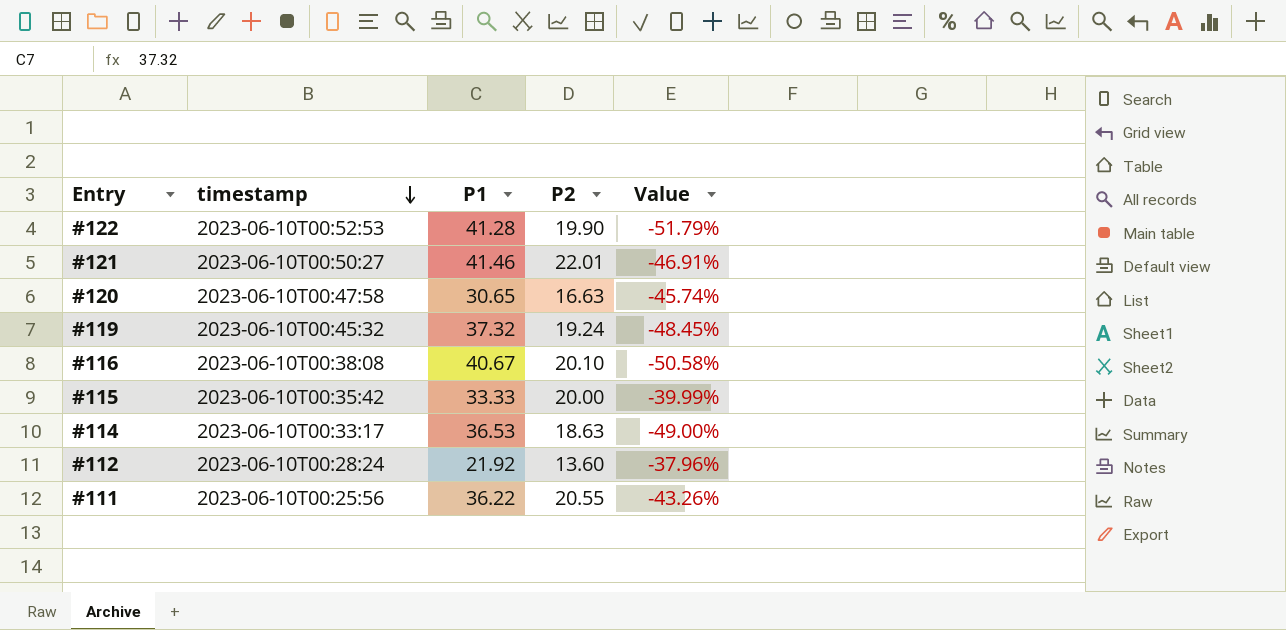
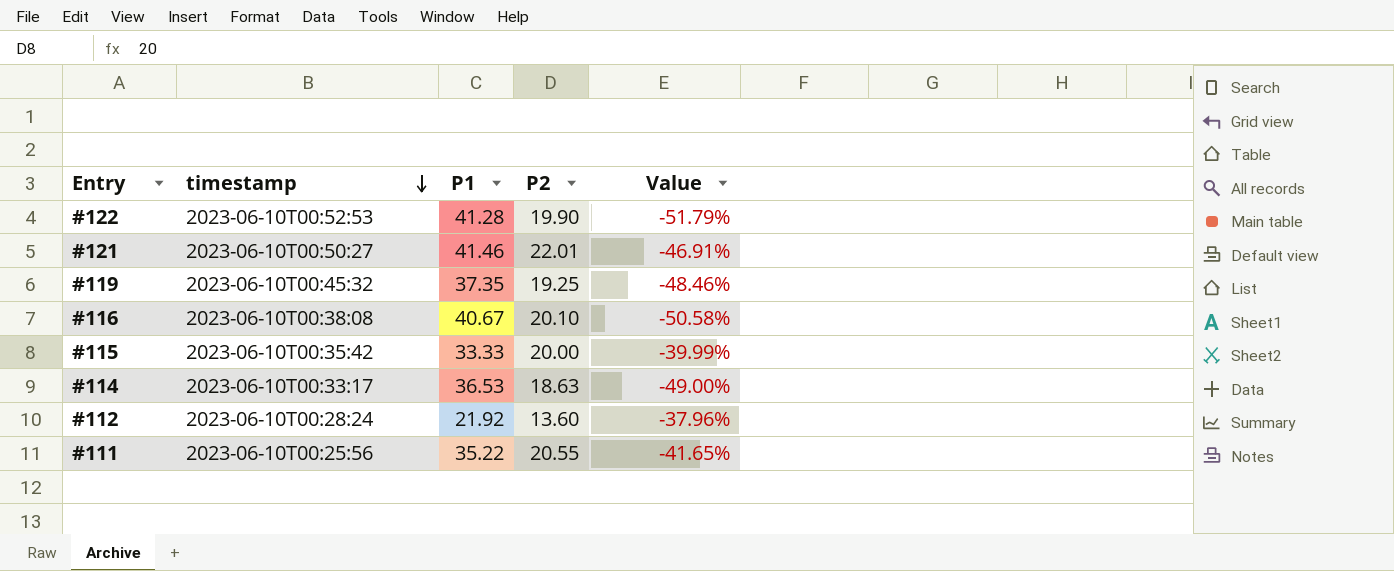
row #120: 2023-06-10T00:47:58 | 30.65 | 16.63 | -45.74% -> none
#119 | P1: 37.32 -> 37.35
#119 | P2: 19.24 -> 19.25
#119 | Value: -48.45% -> -48.46%
#111 | P1: 36.22 -> 35.22
#111 | Value: -43.26% -> -41.65%

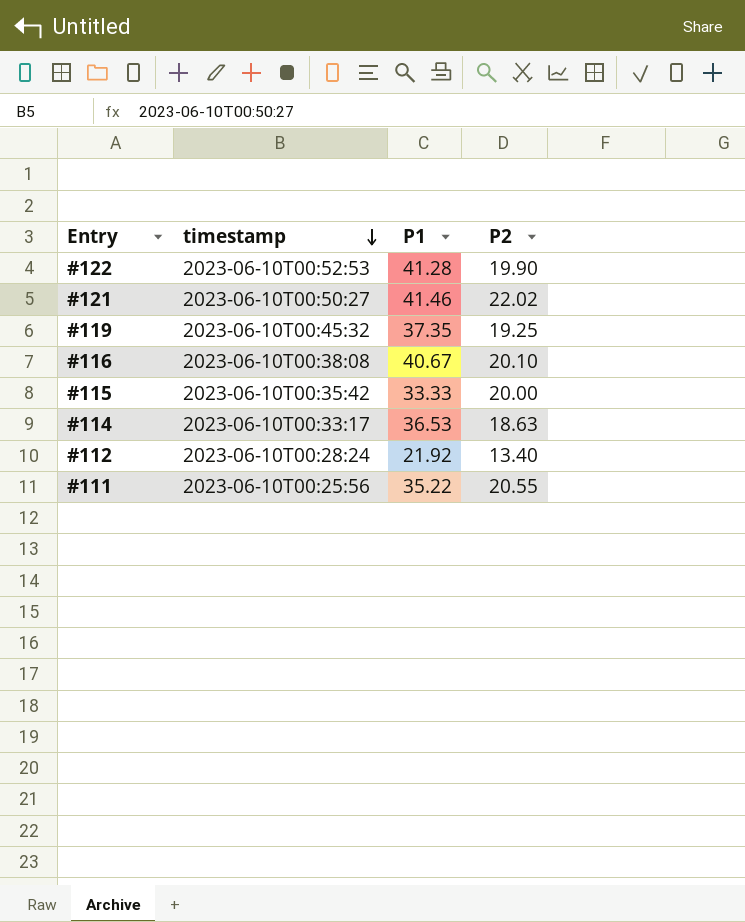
column Value | formula: ([P2] - [P1]) / [P1] -> none
#121 | P2: 22.01 -> 22.02
#112 | P2: 13.60 -> 13.40

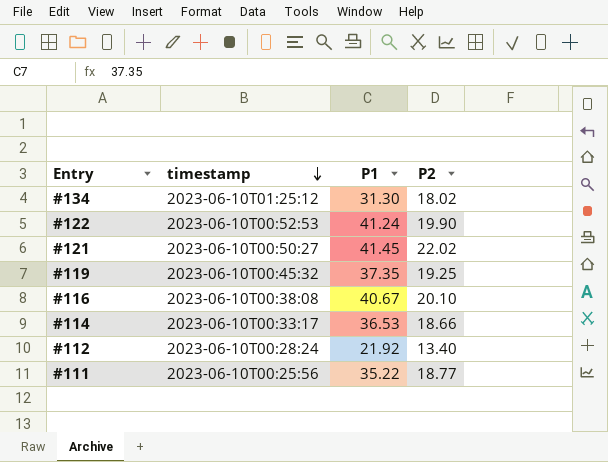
row #115: 2023-06-10T00:35:42 | 33.33 | 20.00 -> none
row #134: none -> 2023-06-10T01:25:12 | 31.30 | 18.02
#122 | P1: 41.28 -> 41.24
#121 | P1: 41.46 -> 41.45
#114 | P2: 18.63 -> 18.66
#111 | P2: 20.55 -> 18.77

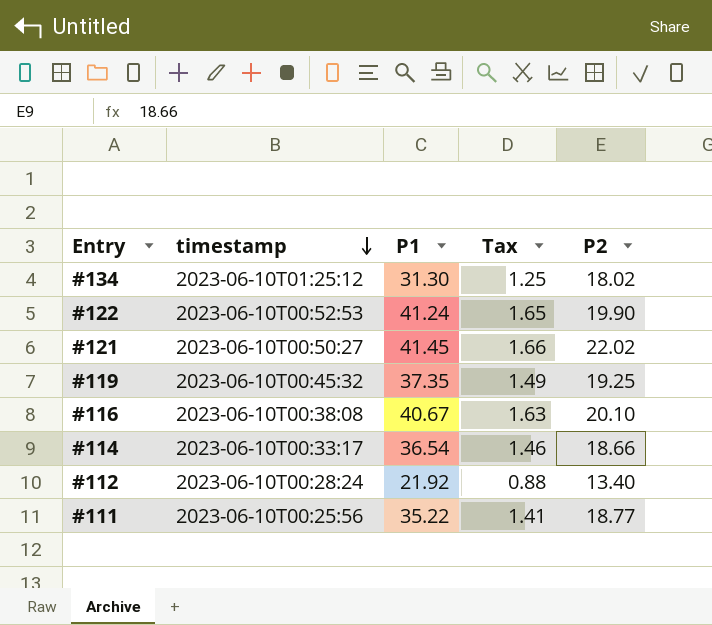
column Tax | formula: none -> [P1] * 0.04
#114 | P1: 36.53 -> 36.54

